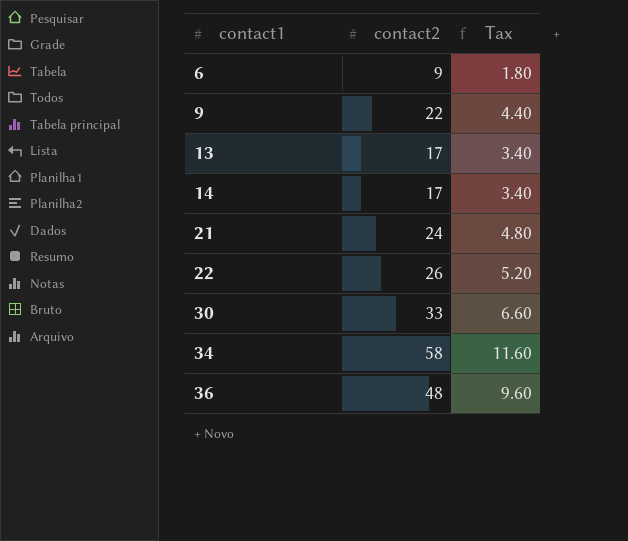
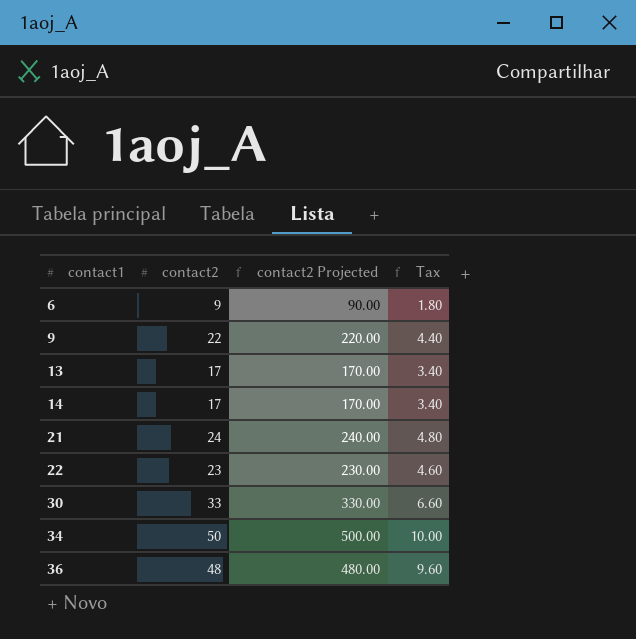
column contact2 Projected | formula: none -> [contact2] * 10
22 | contact2: 26 -> 23
22 | Tax: 5.20 -> 4.60
34 | contact2: 58 -> 50
34 | Tax: 11.60 -> 10.00

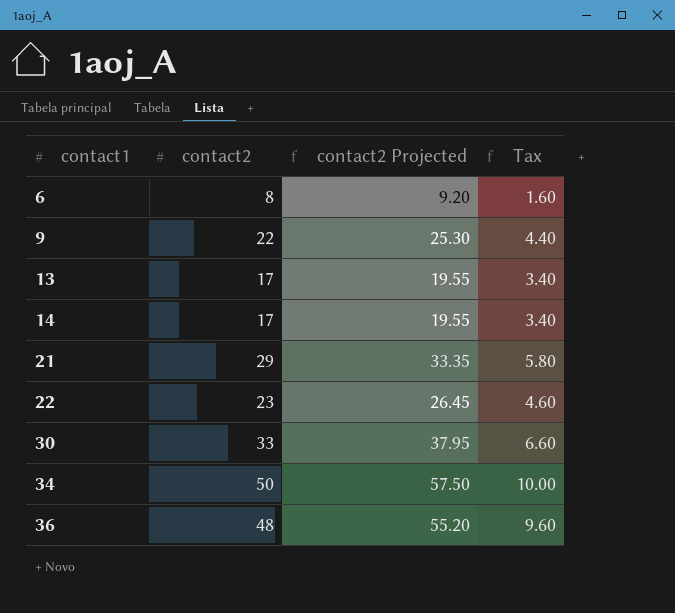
column contact2 Projected | formula: [contact2] * 10 -> [contact2] * 1.15
6 | contact2: 9 -> 8
6 | Tax: 1.80 -> 1.60
21 | contact2: 24 -> 29
21 | Tax: 4.80 -> 5.80

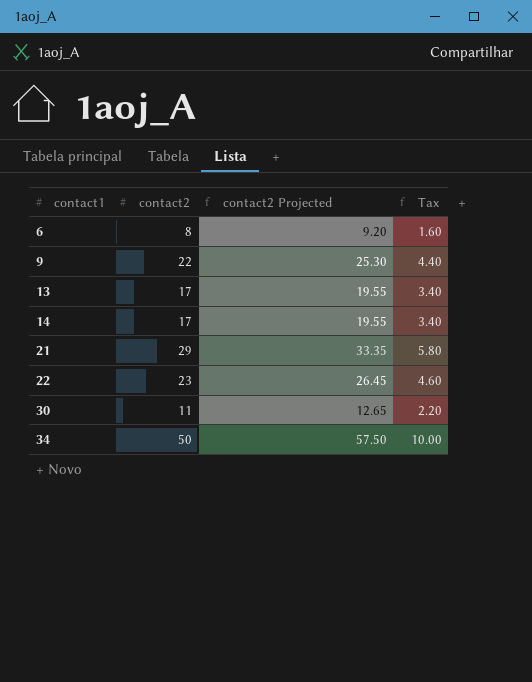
row 36: 48 | 55.20 | 9.60 -> none
30 | contact2: 33 -> 11
30 | contact2 Projected: 37.95 -> 12.65
30 | Tax: 6.60 -> 2.20

